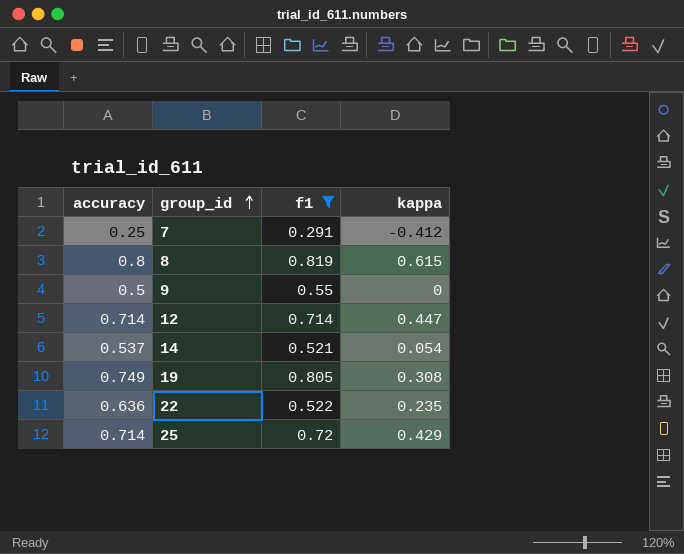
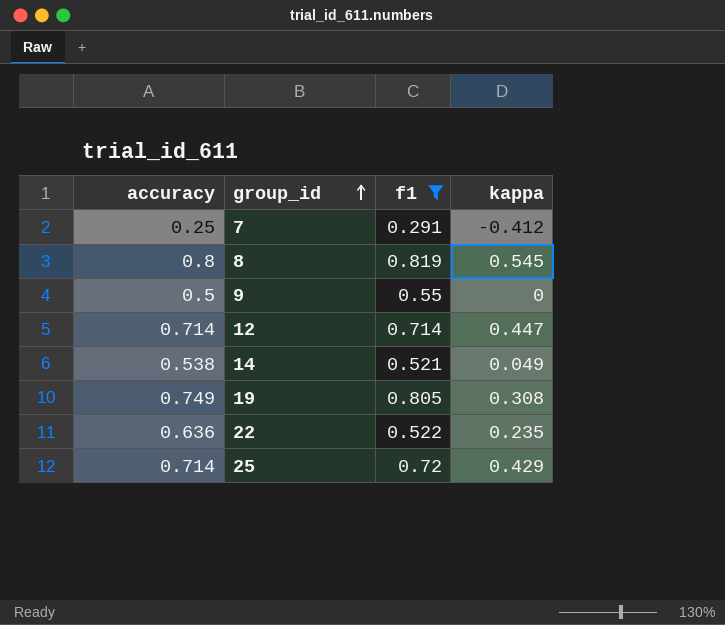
8 | kappa: 0.615 -> 0.545
14 | accuracy: 0.537 -> 0.538
14 | kappa: 0.054 -> 0.049

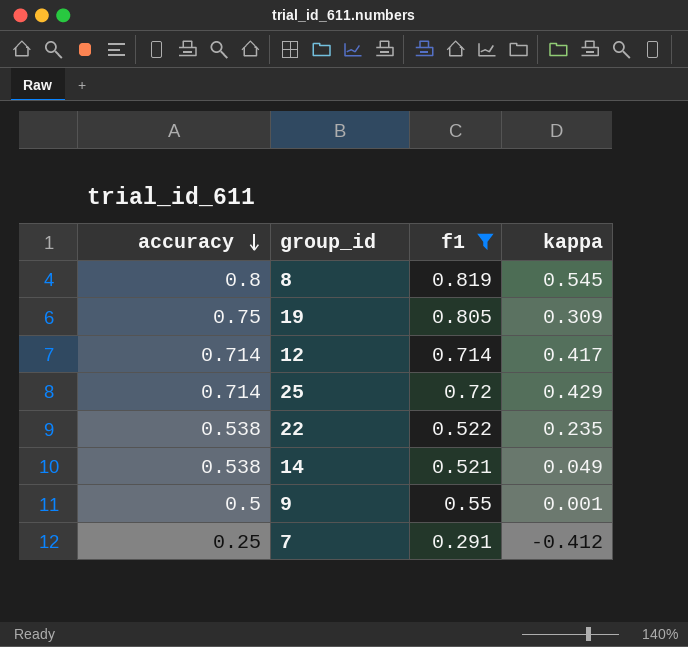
row order: group_id ascending -> accuracy descending
19 | accuracy: 0.749 -> 0.75
19 | kappa: 0.308 -> 0.309
12 | kappa: 0.447 -> 0.417
22 | accuracy: 0.636 -> 0.538
9 | kappa: 0 -> 0.001

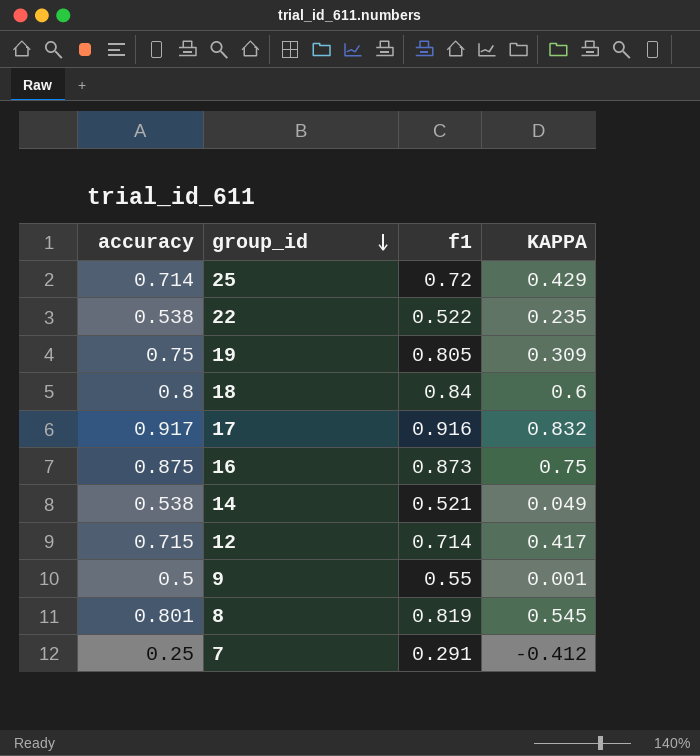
filter: f1 <= 0.819 -> none
row order: accuracy descending -> group_id descending
column name: kappa -> KAPPA
12 | accuracy: 0.714 -> 0.715
8 | accuracy: 0.8 -> 0.801

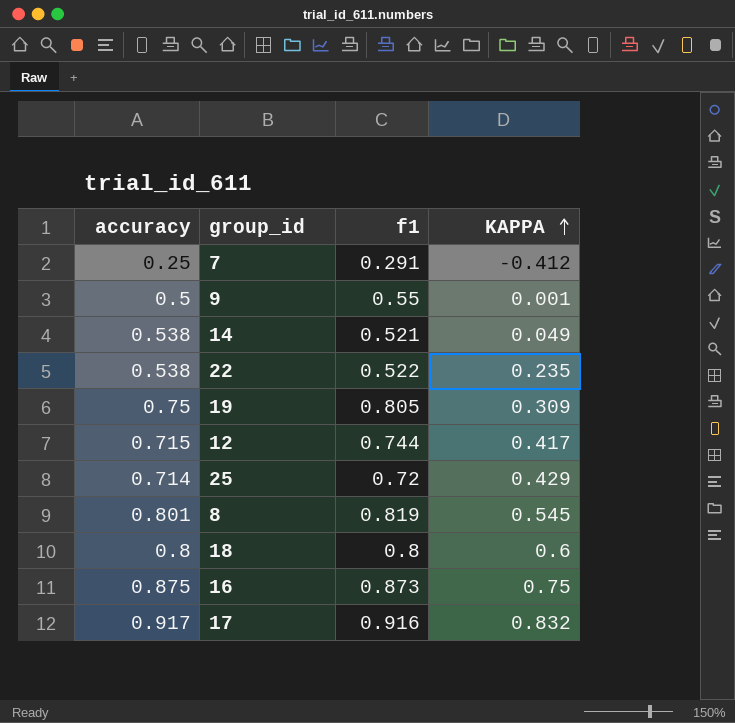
row order: group_id descending -> KAPPA ascending
12 | f1: 0.714 -> 0.744
18 | f1: 0.84 -> 0.8

